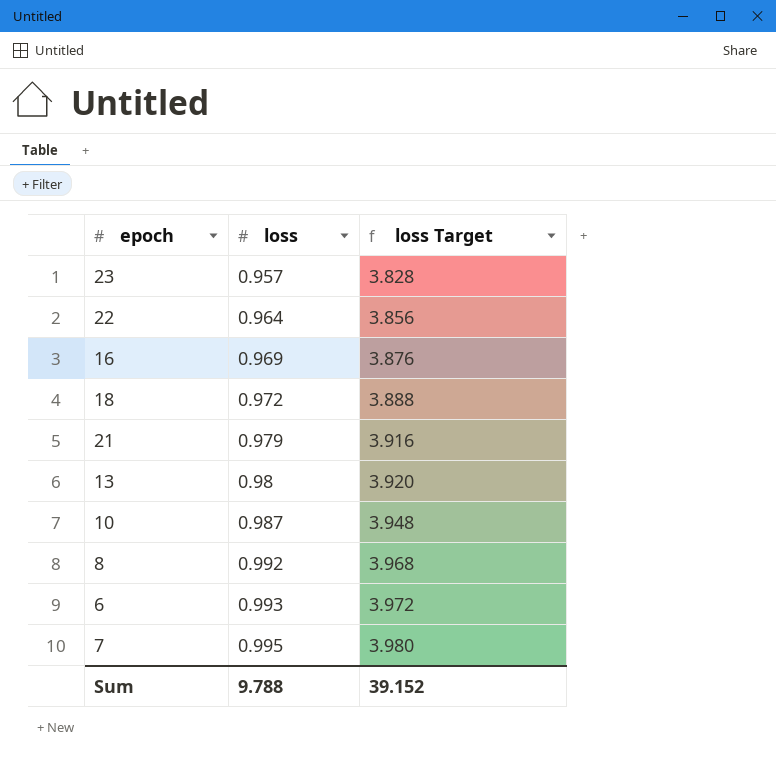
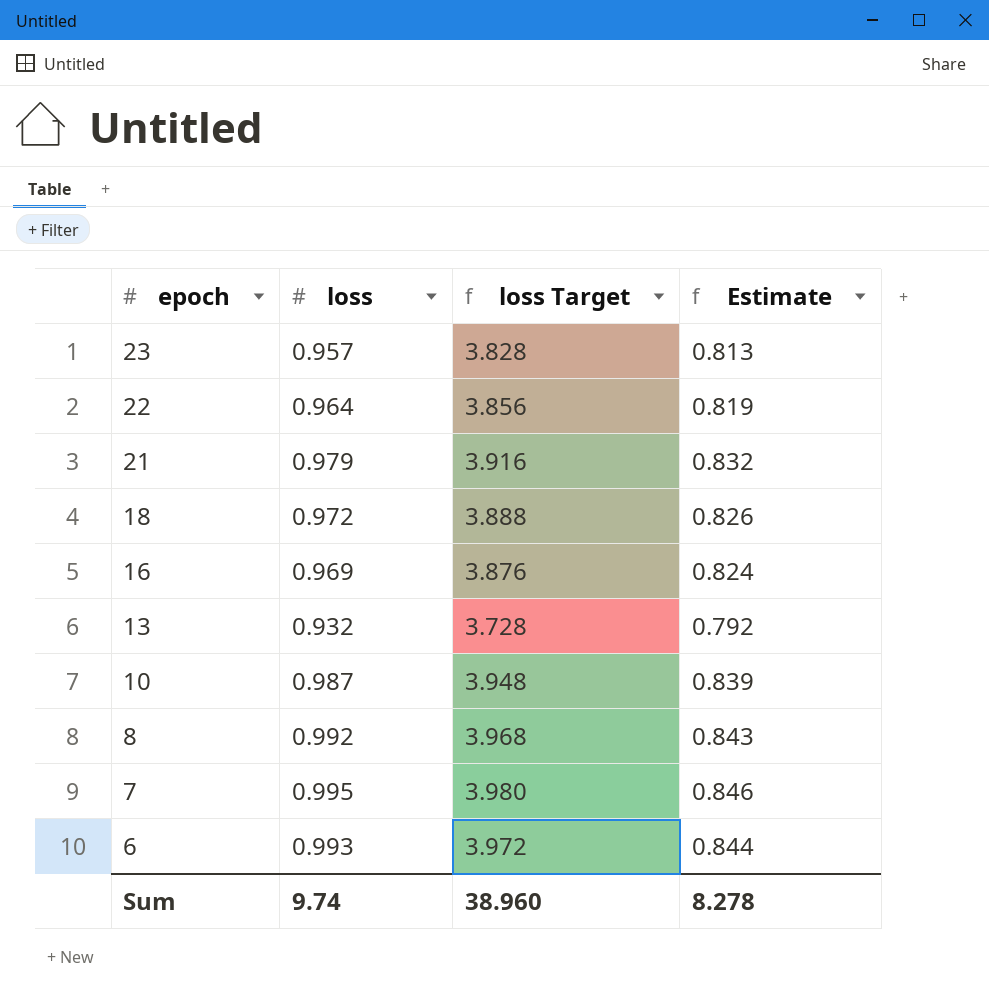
row order: loss ascending -> epoch descending
column Estimate | formula: none -> [loss] * 0.85
13 | loss: 0.98 -> 0.932
13 | loss Target: 3.920 -> 3.728
Sum | loss: 9.788 -> 9.74
Sum | loss Target: 39.152 -> 38.960

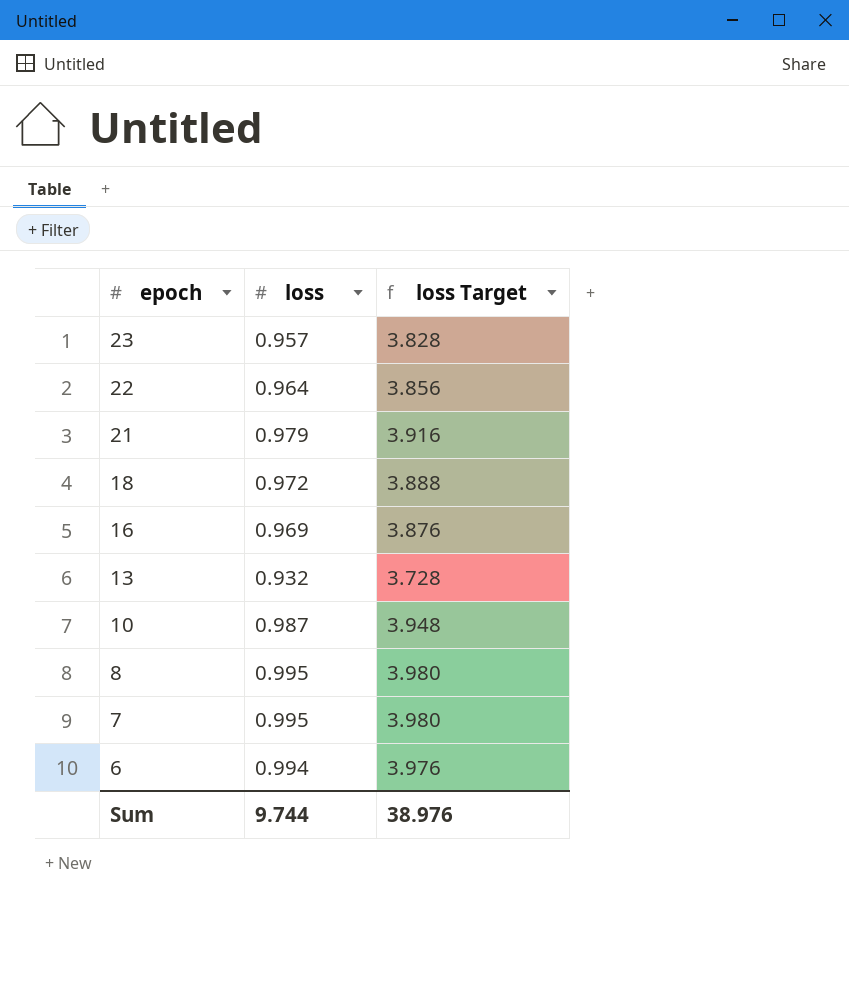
column Estimate | formula: [loss] * 0.85 -> none
8 | loss: 0.992 -> 0.995
8 | loss Target: 3.968 -> 3.980
6 | loss: 0.993 -> 0.994
6 | loss Target: 3.972 -> 3.976
Sum | loss: 9.74 -> 9.744
Sum | loss Target: 38.960 -> 38.976

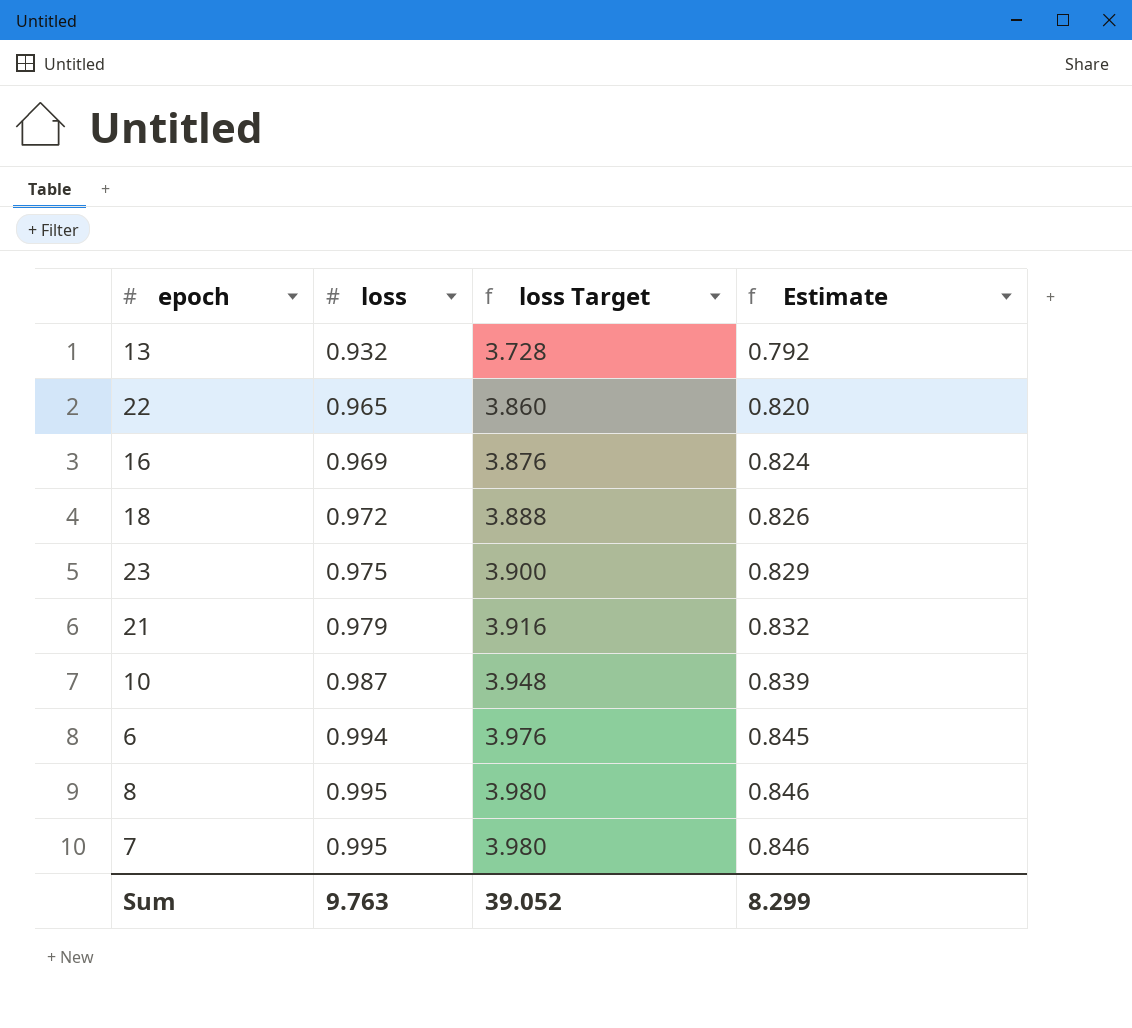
row order: epoch descending -> loss ascending
column Estimate | formula: none -> [loss] * 0.85
22 | loss: 0.964 -> 0.965
22 | loss Target: 3.856 -> 3.860
23 | loss: 0.957 -> 0.975
23 | loss Target: 3.828 -> 3.900
Sum | loss: 9.744 -> 9.763
Sum | loss Target: 38.976 -> 39.052

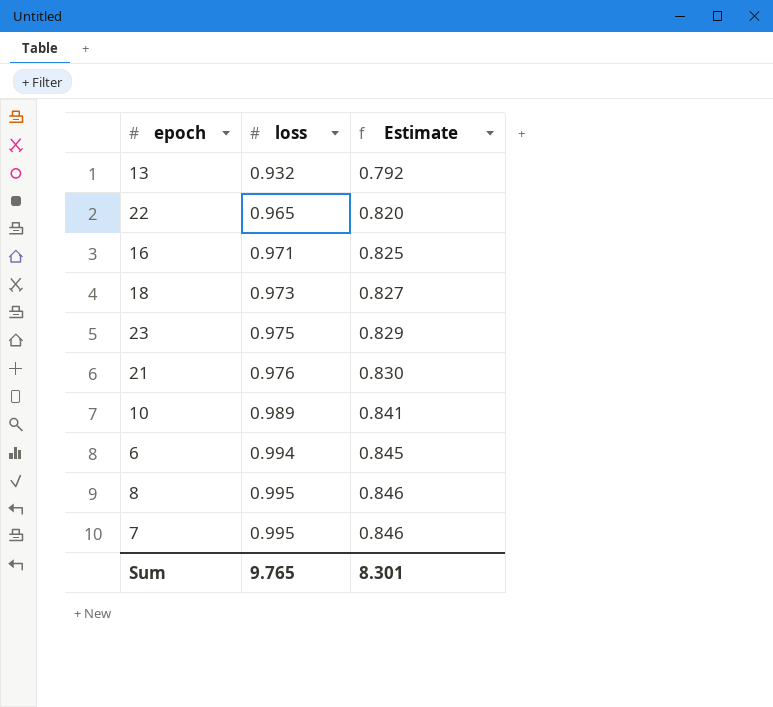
column loss Target | formula: [loss] * 4 -> none
16 | loss: 0.969 -> 0.971
16 | Estimate: 0.824 -> 0.825
18 | loss: 0.972 -> 0.973
18 | Estimate: 0.826 -> 0.827
21 | loss: 0.979 -> 0.976
21 | Estimate: 0.832 -> 0.830
10 | loss: 0.987 -> 0.989
10 | Estimate: 0.839 -> 0.841
Sum | loss: 9.763 -> 9.765
Sum | Estimate: 8.299 -> 8.301

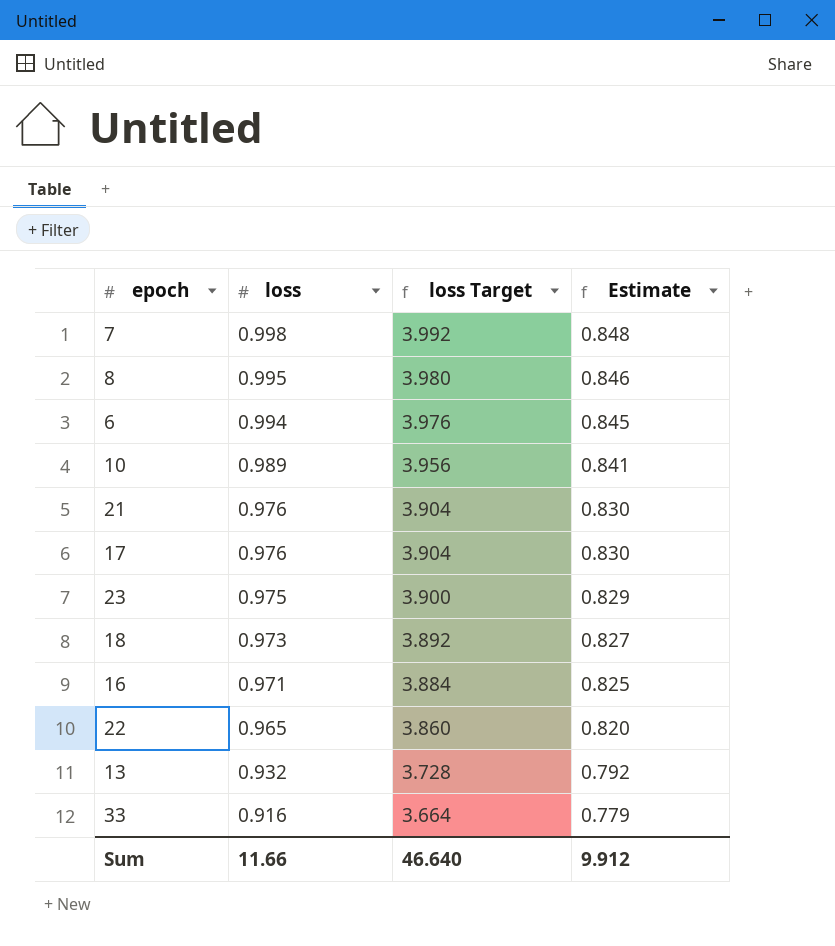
row order: loss ascending -> loss descending
column loss Target | formula: none -> [loss] * 4
7 | loss: 0.995 -> 0.998
7 | Estimate: 0.846 -> 0.848
row 17: none -> 0.976 | 3.904 | 0.830
row 33: none -> 0.916 | 3.664 | 0.779
Sum | loss: 9.765 -> 11.66
Sum | Estimate: 8.301 -> 9.912

